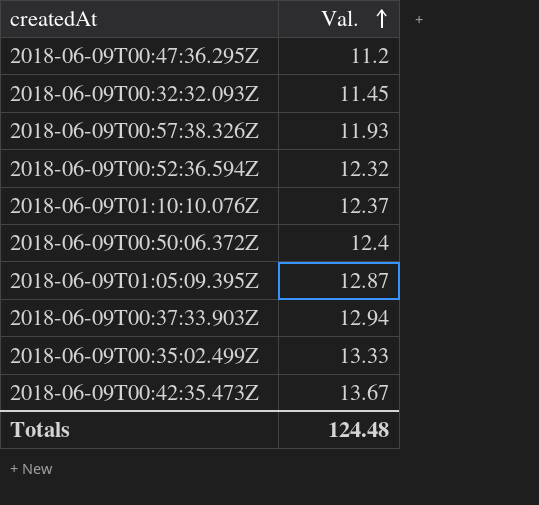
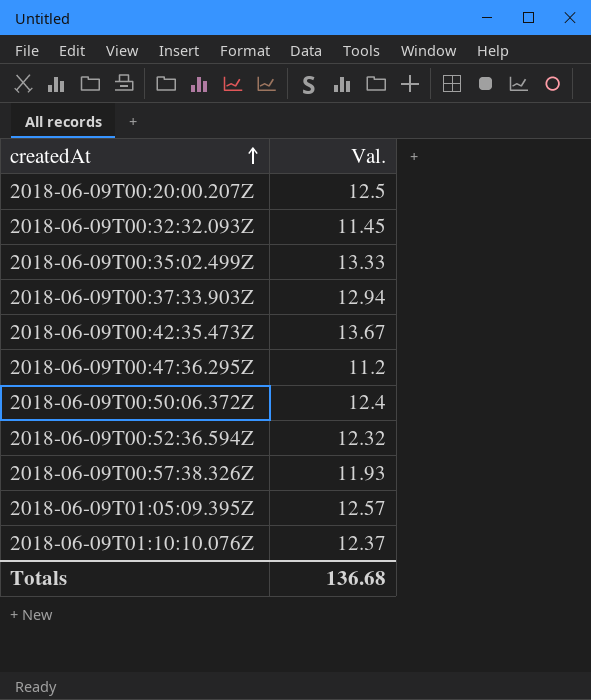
row order: Val. ascending -> createdAt ascending
row 2018-06-09T00:20:00.207Z: none -> 12.5
2018-06-09T01:05:09.395Z | Val.: 12.87 -> 12.57
Totals | Val.: 124.48 -> 136.68

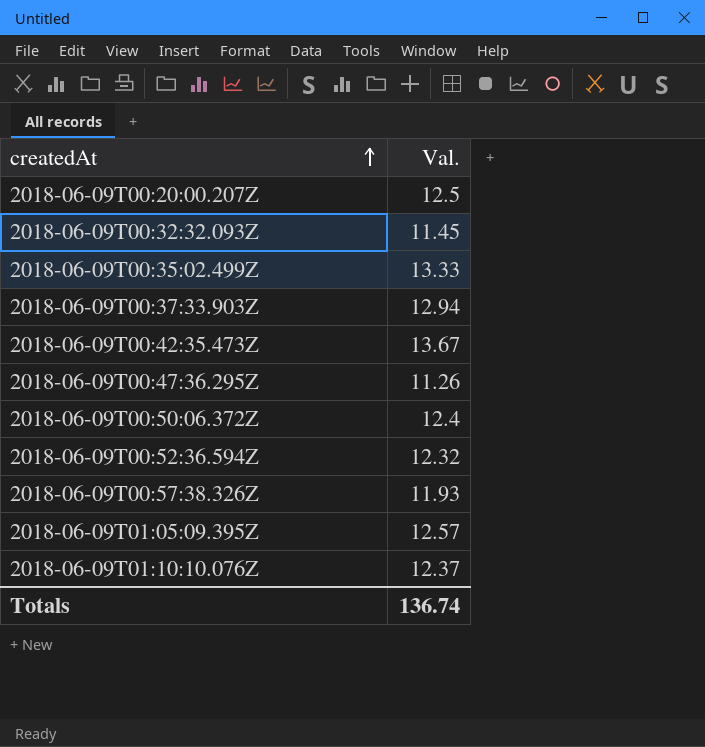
2018-06-09T00:47:36.295Z | Val.: 11.2 -> 11.26
Totals | Val.: 136.68 -> 136.74

